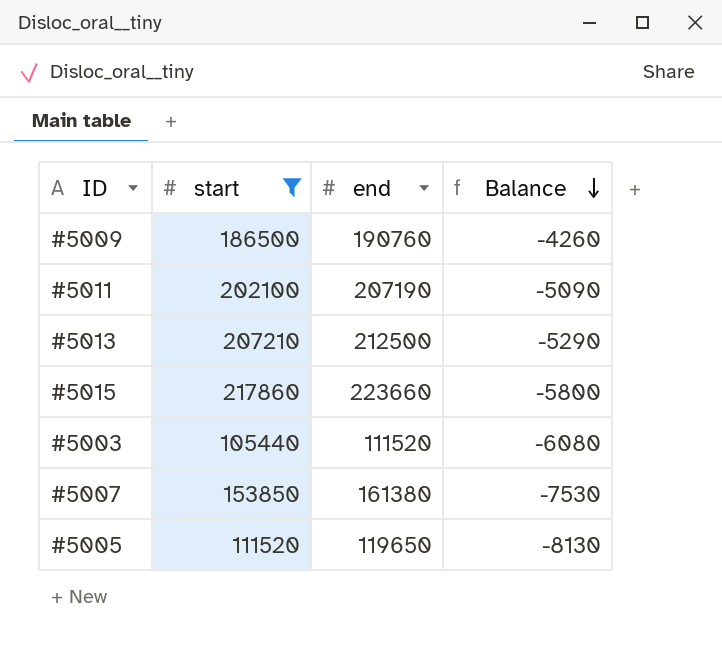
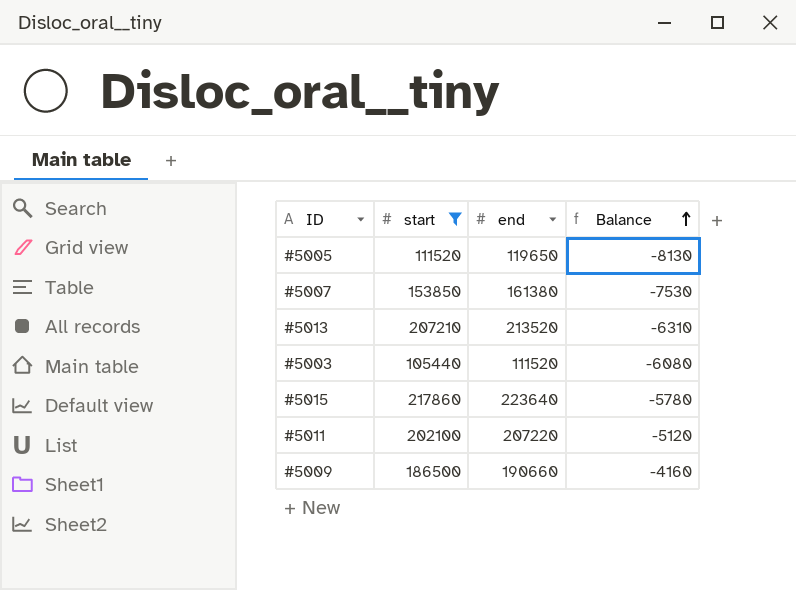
row order: Balance descending -> Balance ascending
#5013 | end: 212500 -> 213520
#5013 | Balance: -5290 -> -6310
#5015 | end: 223660 -> 223640
#5015 | Balance: -5800 -> -5780
#5011 | end: 207190 -> 207220
#5011 | Balance: -5090 -> -5120
#5009 | end: 190760 -> 190660
#5009 | Balance: -4260 -> -4160

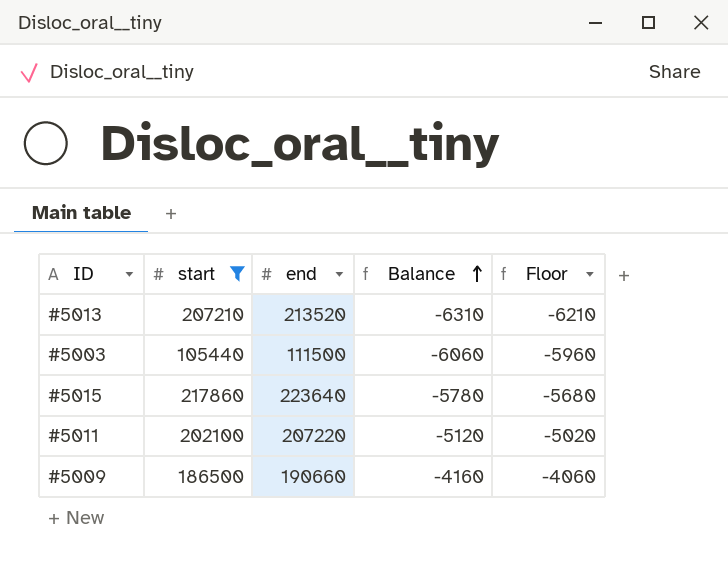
column Floor | formula: none -> [Balance] + 100
row #5005: 111520 | 119650 | -8130 -> none
row #5007: 153850 | 161380 | -7530 -> none
#5003 | end: 111520 -> 111500
#5003 | Balance: -6080 -> -6060

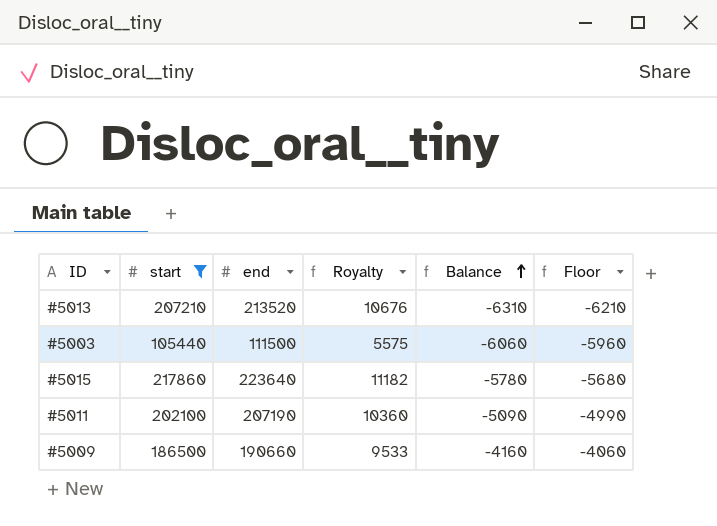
column Royalty | formula: none -> [end] * 0.05
#5011 | end: 207220 -> 207190
#5011 | Balance: -5120 -> -5090
#5011 | Floor: -5020 -> -4990

